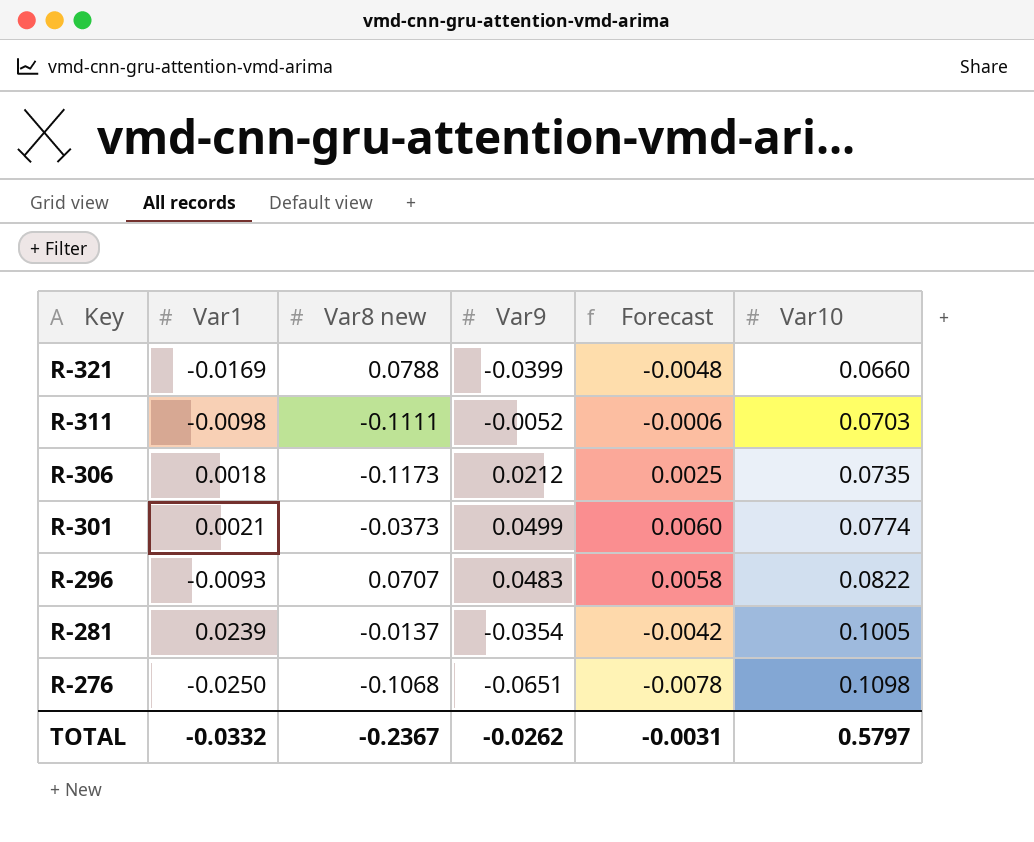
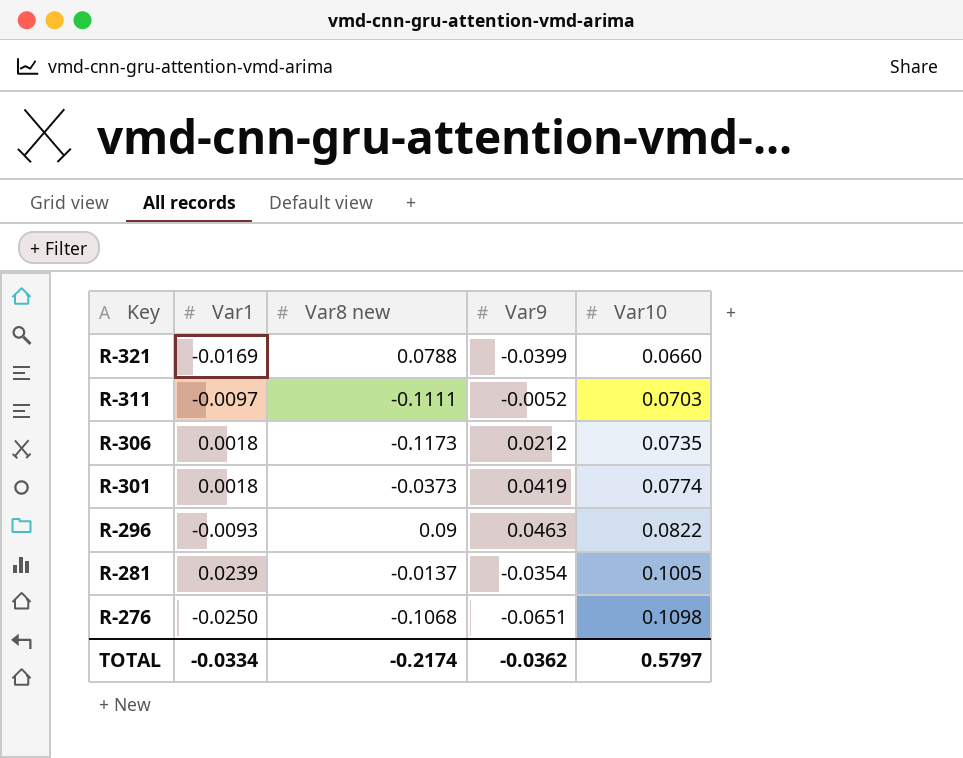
column Forecast | formula: [Var9] * 0.12 -> none
R-311 | Var1: -0.0098 -> -0.0097
R-301 | Var1: 0.0021 -> 0.0018
R-301 | Var9: 0.0499 -> 0.0419
R-296 | Var8 new: 0.0707 -> 0.09
R-296 | Var9: 0.0483 -> 0.0463
TOTAL | Var1: -0.0332 -> -0.0334
TOTAL | Var8 new: -0.2367 -> -0.2174
TOTAL | Var9: -0.0262 -> -0.0362

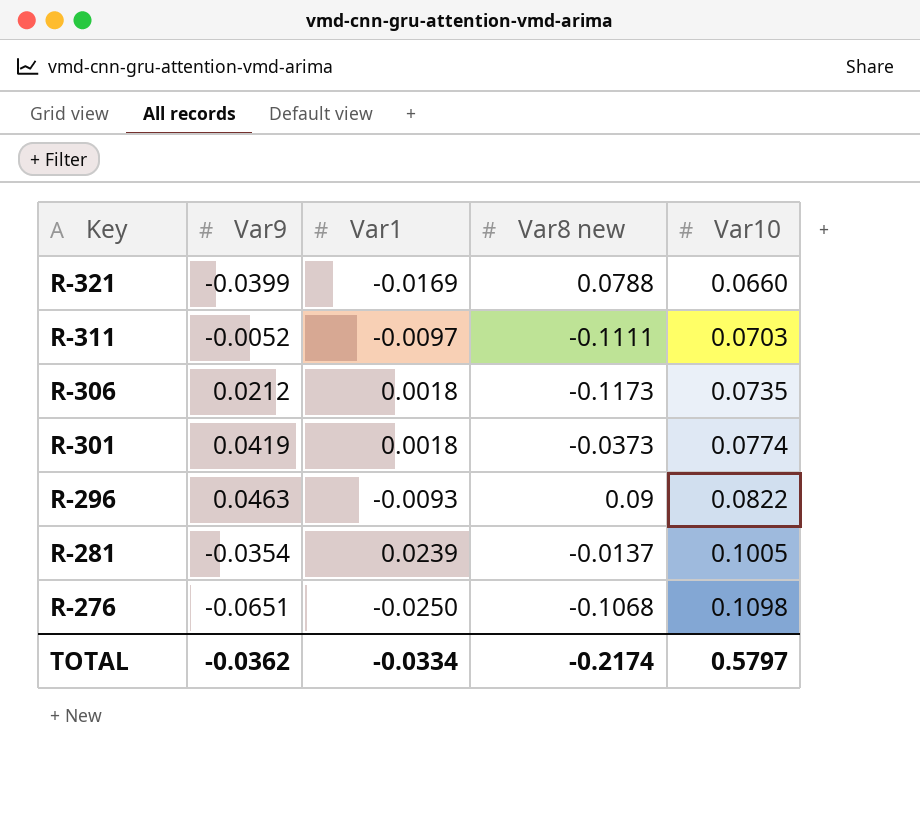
column Var9 | position: 4 -> 2

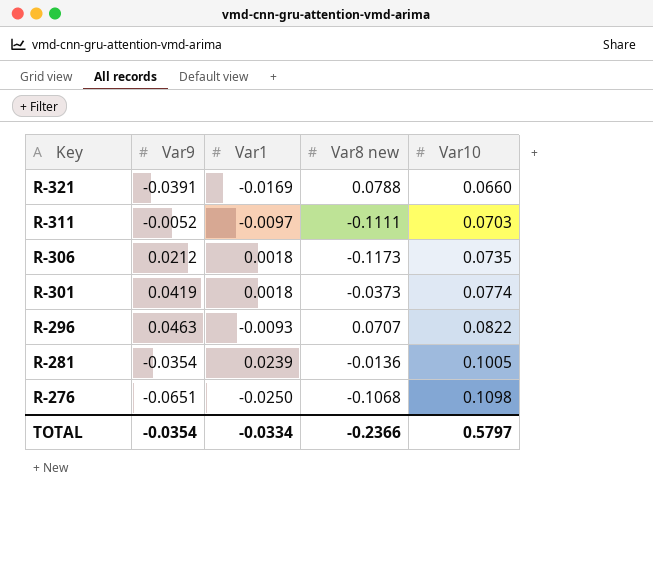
R-321 | Var9: -0.0399 -> -0.0391
R-296 | Var8 new: 0.09 -> 0.0707
R-281 | Var8 new: -0.0137 -> -0.0136
TOTAL | Var9: -0.0362 -> -0.0354
TOTAL | Var8 new: -0.2174 -> -0.2366

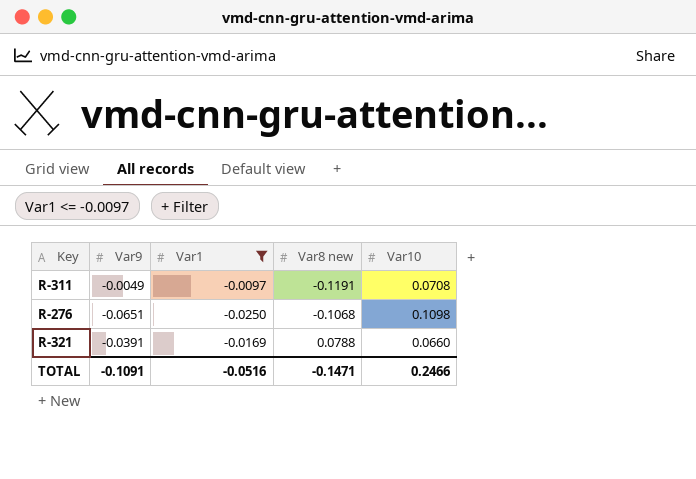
filter: none -> Var1 <= -0.0097
row order: Key descending -> Var8 new ascending
R-311 | Var9: -0.0052 -> -0.0049
R-311 | Var8 new: -0.1111 -> -0.1191
R-311 | Var10: 0.0703 -> 0.0708
TOTAL | Var9: -0.0354 -> -0.1091
TOTAL | Var1: -0.0334 -> -0.0516
TOTAL | Var8 new: -0.2366 -> -0.1471
TOTAL | Var10: 0.5797 -> 0.2466

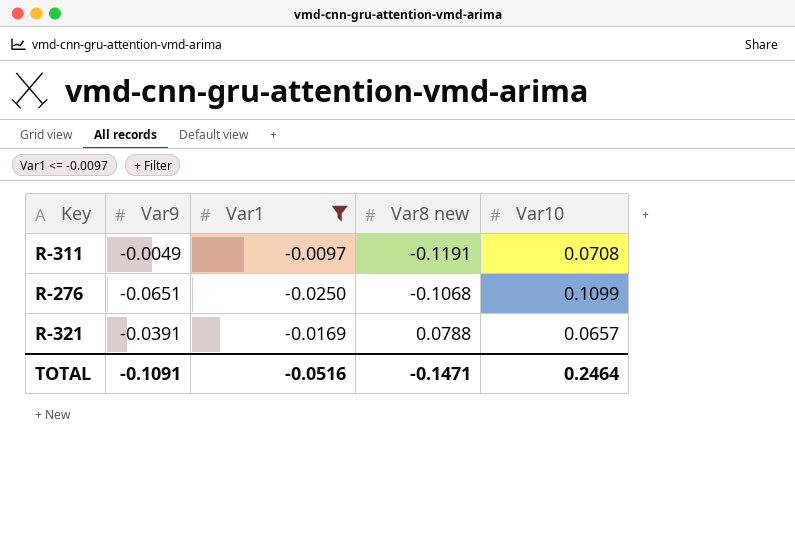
R-276 | Var10: 0.1098 -> 0.1099
R-321 | Var10: 0.0660 -> 0.0657
TOTAL | Var10: 0.2466 -> 0.2464

